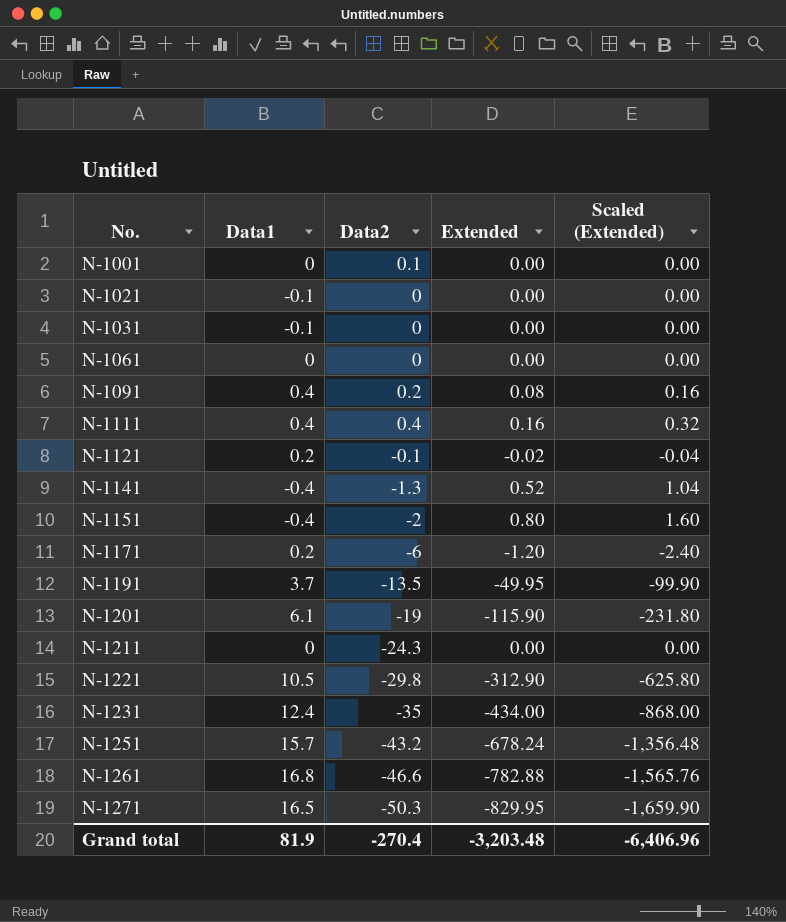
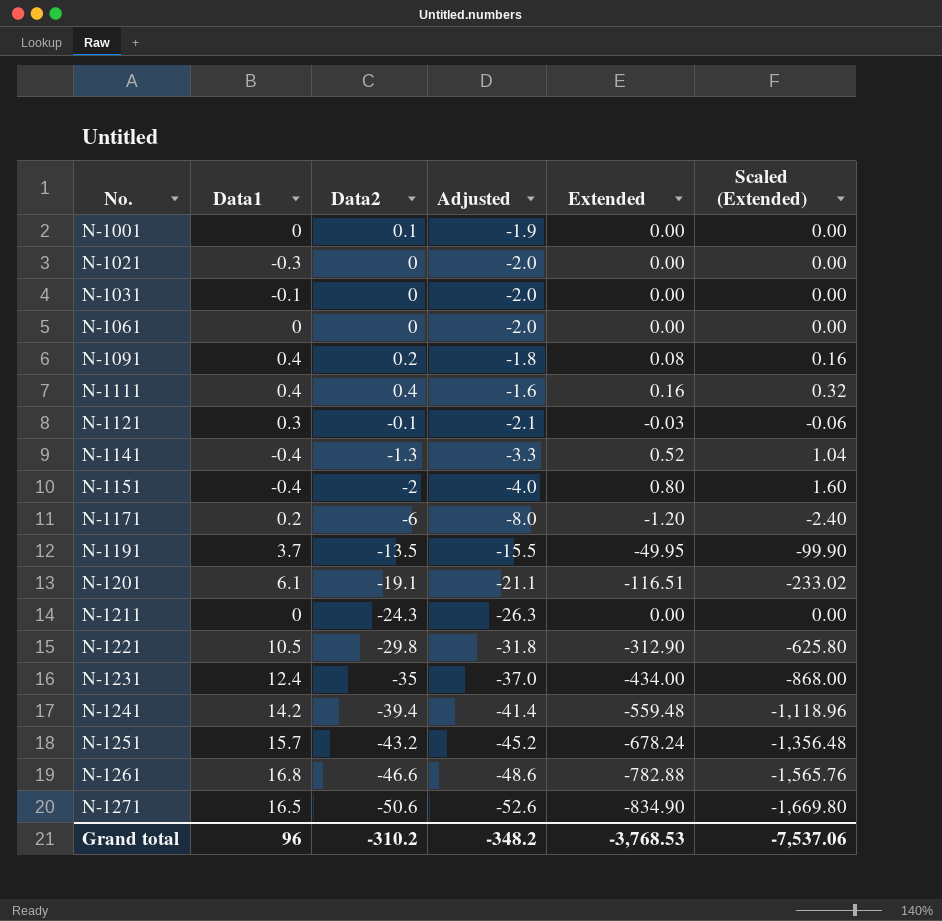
column Adjusted | formula: none -> [Data2] - 2
N-1021 | Data1: -0.1 -> -0.3
N-1121 | Data1: 0.2 -> 0.3
N-1121 | Extended: -0.02 -> -0.03
N-1121 | Scaled (Extended): -0.04 -> -0.06
N-1201 | Data2: -19 -> -19.1
N-1201 | Extended: -115.90 -> -116.51
N-1201 | Scaled (Extended): -231.80 -> -233.02
row N-1241: none -> 14.2 | -39.4 | -41.4 | -559.48 | -1,118.96
N-1271 | Data2: -50.3 -> -50.6
N-1271 | Extended: -829.95 -> -834.90
N-1271 | Scaled (Extended): -1,659.90 -> -1,669.80
Grand total | Data1: 81.9 -> 96
Grand total | Data2: -270.4 -> -310.2
Grand total | Extended: -3,203.48 -> -3,768.53
Grand total | Scaled (Extended): -6,406.96 -> -7,537.06

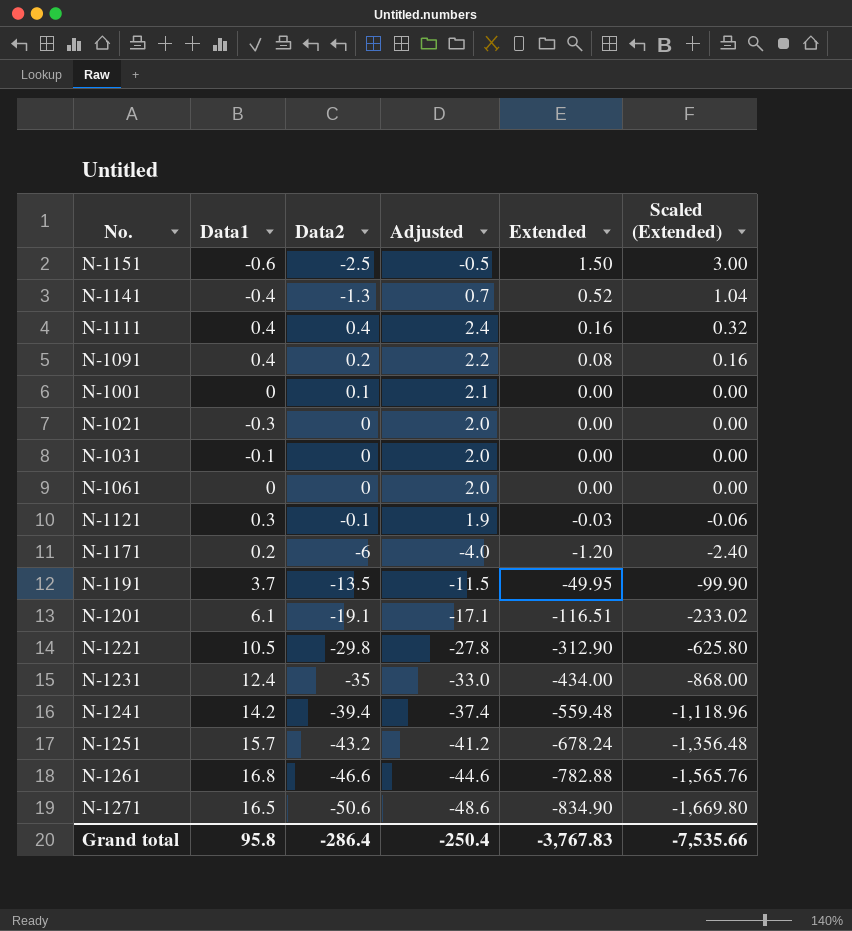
row order: No. ascending -> Extended descending
column Adjusted | formula: [Data2] - 2 -> [Data2] + 2
row N-1211: 0 | -24.3 | -26.3 | 0.00 | 0.00 -> none
N-1151 | Data1: -0.4 -> -0.6
N-1151 | Data2: -2 -> -2.5
N-1151 | Extended: 0.80 -> 1.50
N-1151 | Scaled (Extended): 1.60 -> 3.00
Grand total | Data1: 96 -> 95.8
Grand total | Data2: -310.2 -> -286.4
Grand total | Adjusted: -348.2 -> -250.4
Grand total | Extended: -3,768.53 -> -3,767.83
Grand total | Scaled (Extended): -7,537.06 -> -7,535.66

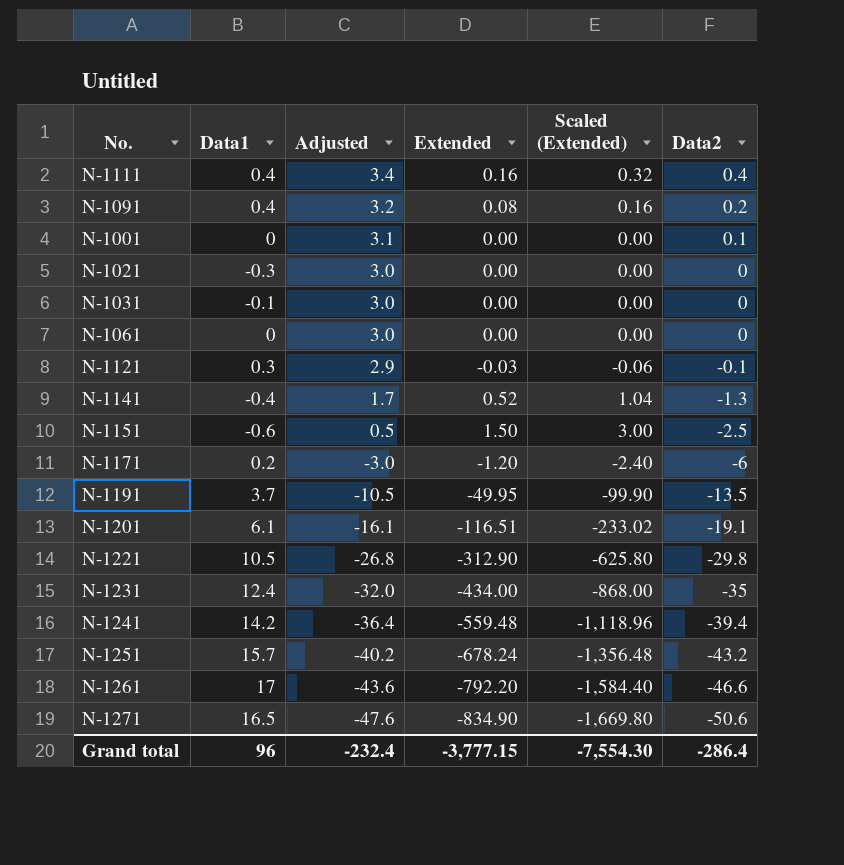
row order: Extended descending -> Adjusted descending
column Adjusted | formula: [Data2] + 2 -> [Data2] + 3
column Data2 | position: 3 -> 6
N-1261 | Data1: 16.8 -> 17
N-1261 | Extended: -782.88 -> -792.20
N-1261 | Scaled (Extended): -1,565.76 -> -1,584.40
Grand total | Data1: 95.8 -> 96
Grand total | Adjusted: -250.4 -> -232.4
Grand total | Extended: -3,767.83 -> -3,777.15
Grand total | Scaled (Extended): -7,535.66 -> -7,554.30

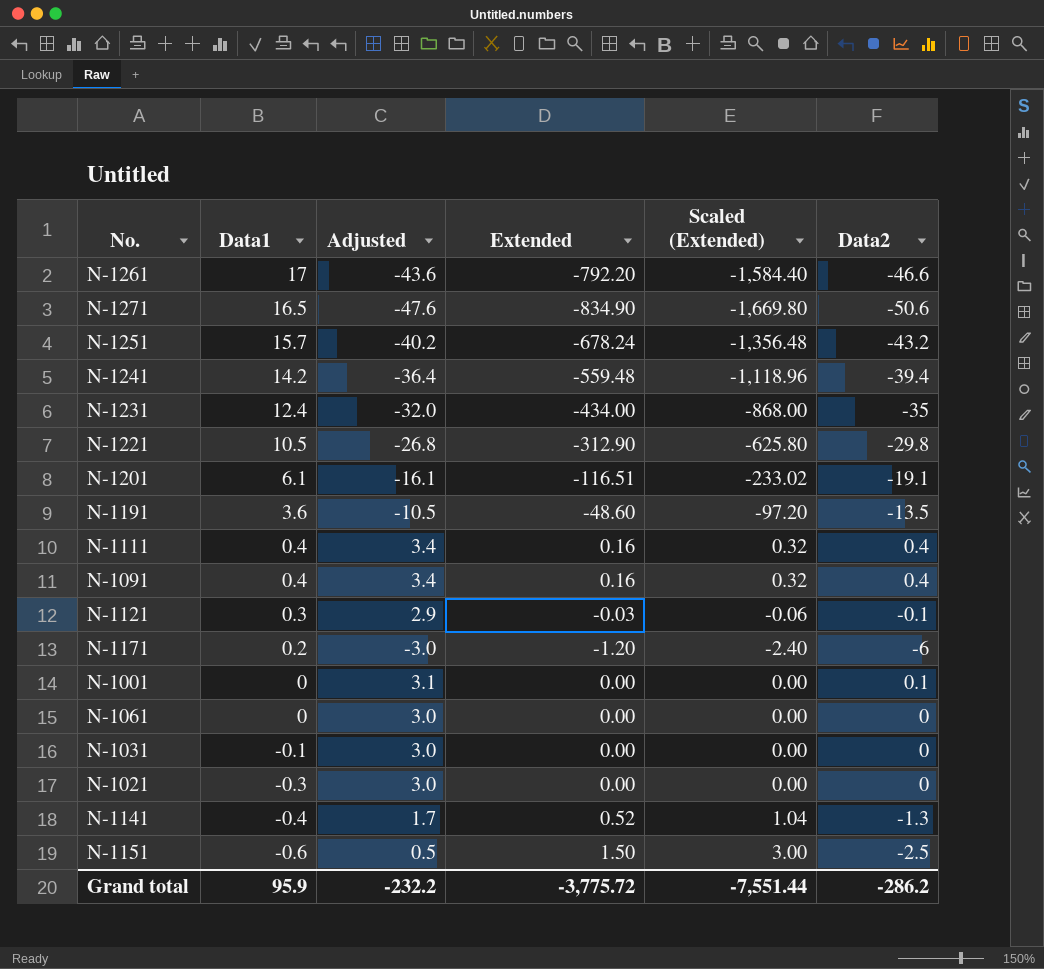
row order: Adjusted descending -> Data1 descending
N-1191 | Data1: 3.7 -> 3.6
N-1191 | Extended: -49.95 -> -48.60
N-1191 | Scaled (Extended): -99.90 -> -97.20
N-1091 | Adjusted: 3.2 -> 3.4
N-1091 | Extended: 0.08 -> 0.16
N-1091 | Scaled (Extended): 0.16 -> 0.32
N-1091 | Data2: 0.2 -> 0.4
Grand total | Data1: 96 -> 95.9
Grand total | Adjusted: -232.4 -> -232.2
Grand total | Extended: -3,777.15 -> -3,775.72
Grand total | Scaled (Extended): -7,554.30 -> -7,551.44
Grand total | Data2: -286.4 -> -286.2

